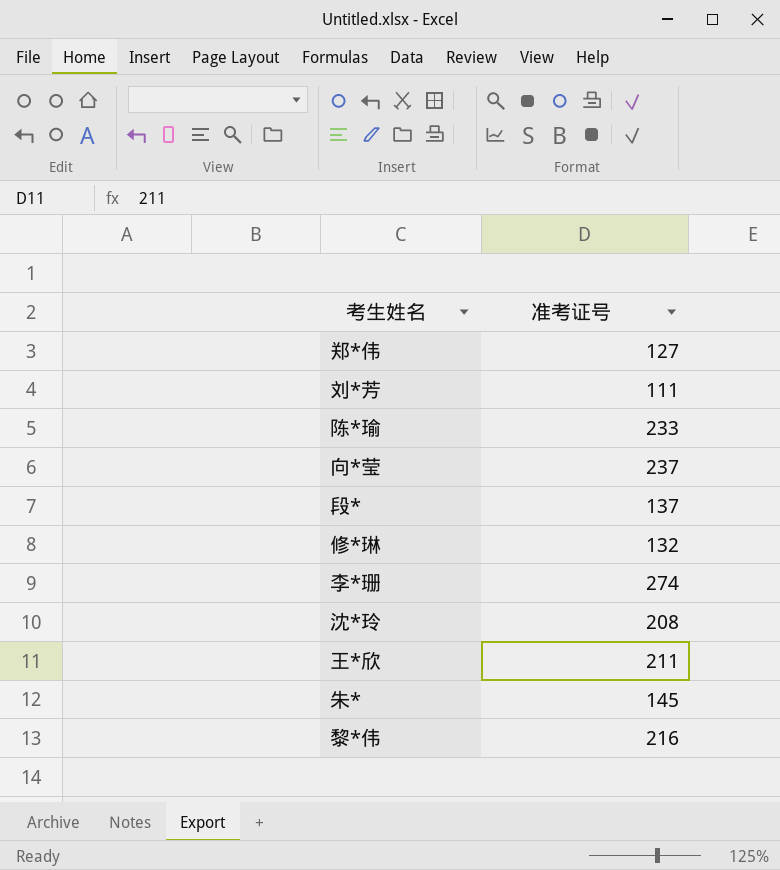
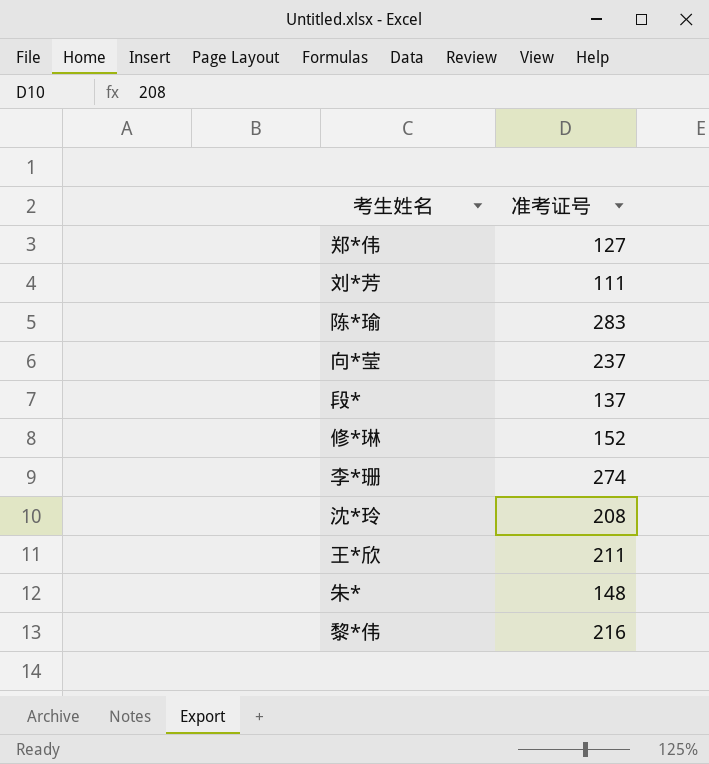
陈*瑜 | 准考证号: 233 -> 283
修*琳 | 准考证号: 132 -> 152
朱* | 准考证号: 145 -> 148

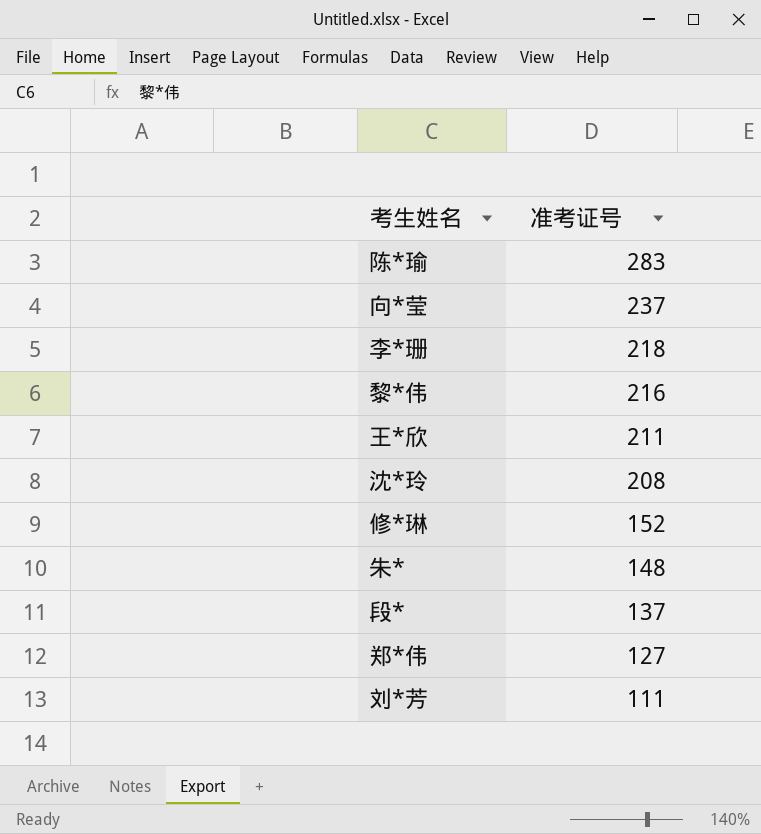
row order: none -> 准考证号 descending
李*珊 | 准考证号: 274 -> 218

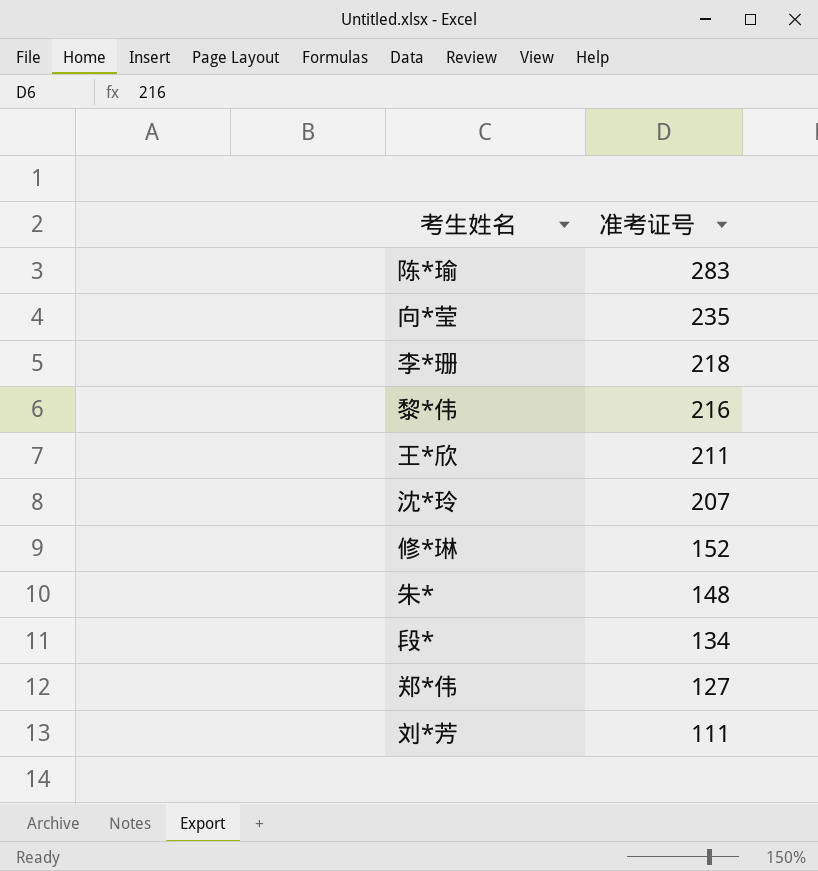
向*莹 | 准考证号: 237 -> 235
沈*玲 | 准考证号: 208 -> 207
段* | 准考证号: 137 -> 134

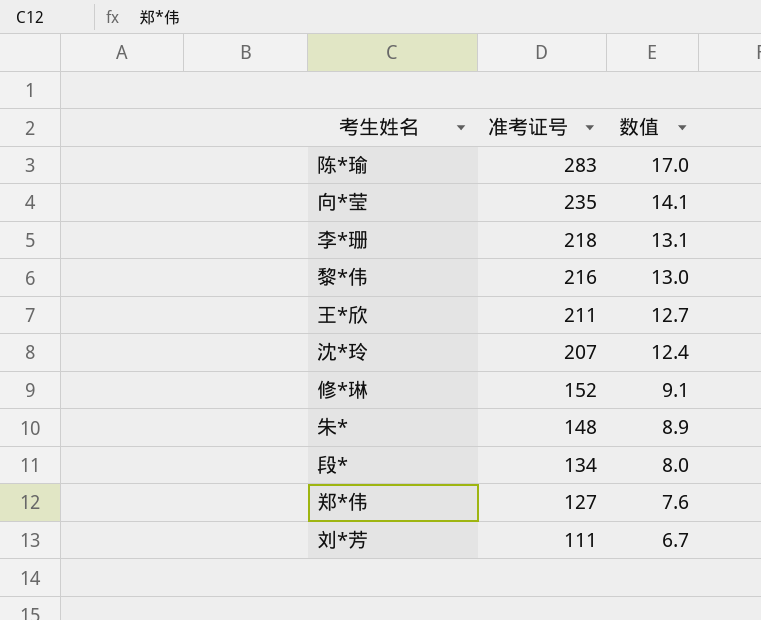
column 数值 | formula: none -> [准考证号] * 0.06

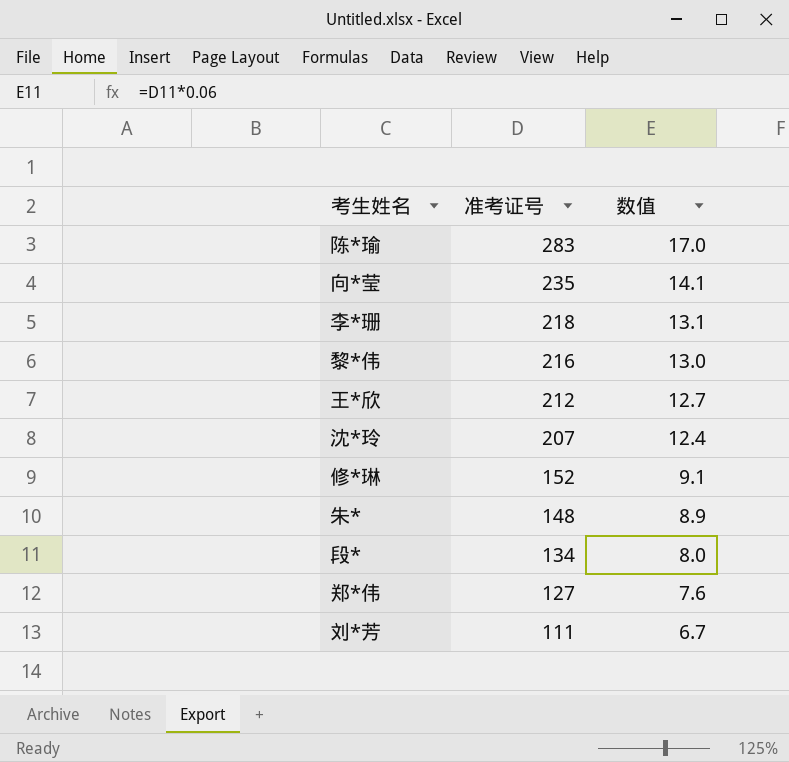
王*欣 | 准考证号: 211 -> 212

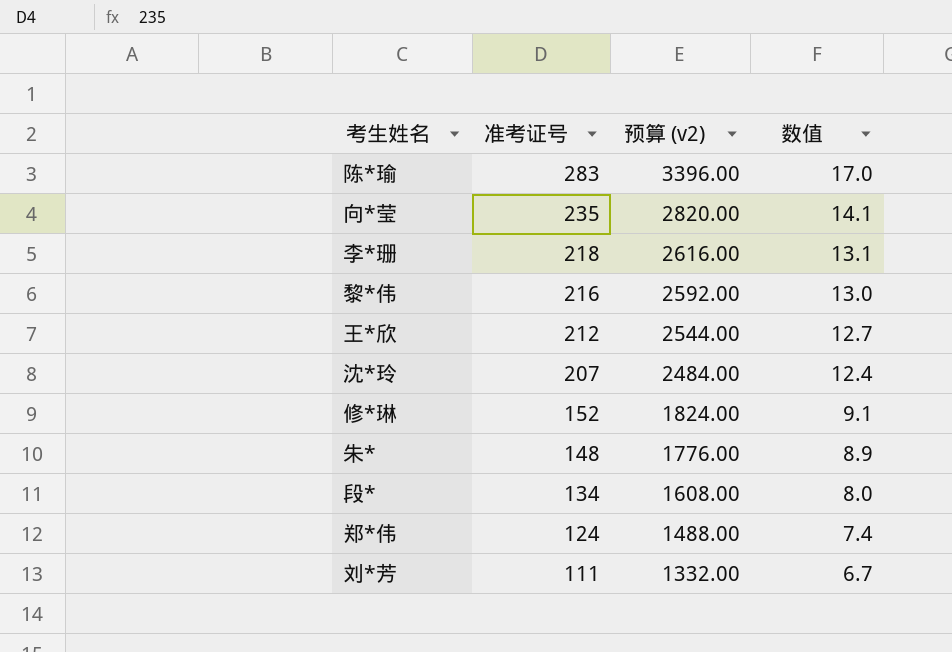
column 预算 (v2) | formula: none -> [准考证号] * 12
郑*伟 | 准考证号: 127 -> 124
郑*伟 | 数值: 7.6 -> 7.4

